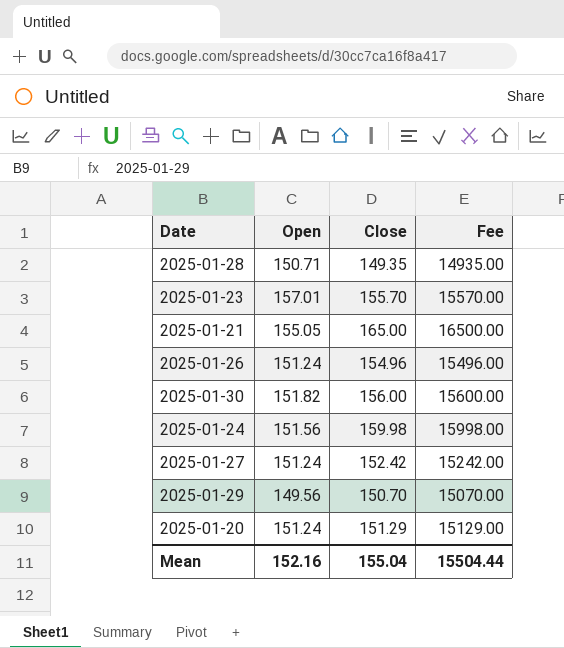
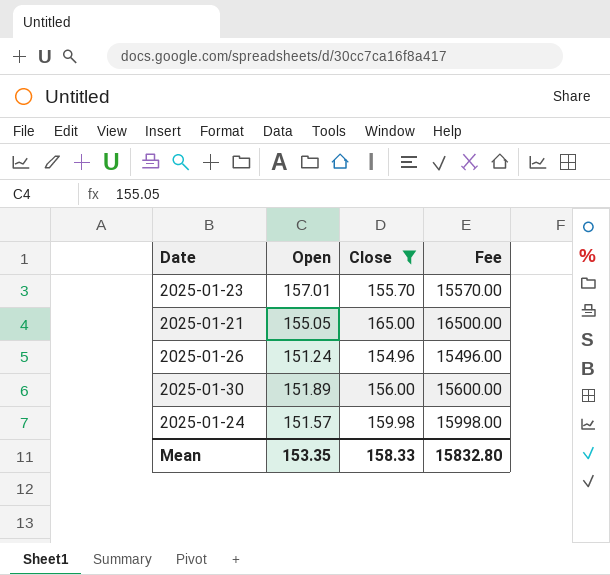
filter: none -> Close >= 154.96
2025-01-30 | Open: 151.82 -> 151.89
2025-01-24 | Open: 151.56 -> 151.57
Mean | Open: 152.16 -> 153.35
Mean | Close: 155.04 -> 158.33
Mean | Fee: 15504.44 -> 15832.80

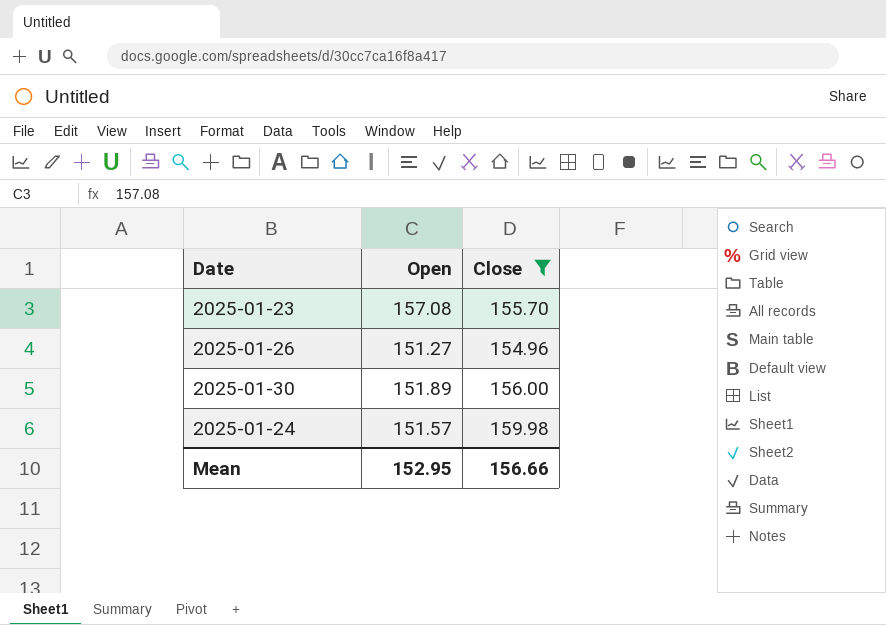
column Fee | formula: [Close] * 100 -> none
row 2025-01-21: 155.05 | 165.00 | 16500.00 -> none
2025-01-23 | Open: 157.01 -> 157.08
2025-01-26 | Open: 151.24 -> 151.27
Mean | Open: 153.35 -> 152.95
Mean | Close: 158.33 -> 156.66

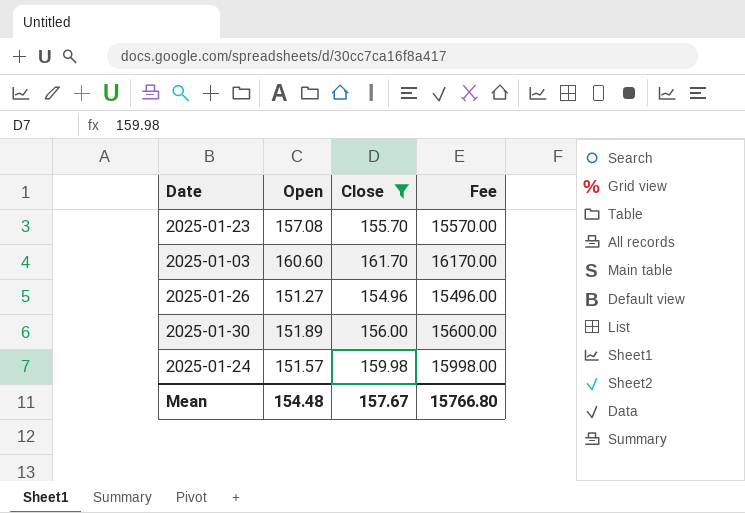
column Fee | formula: none -> [Close] * 100
row 2025-01-03: none -> 160.60 | 161.70 | 16170.00
Mean | Open: 152.95 -> 154.48
Mean | Close: 156.66 -> 157.67

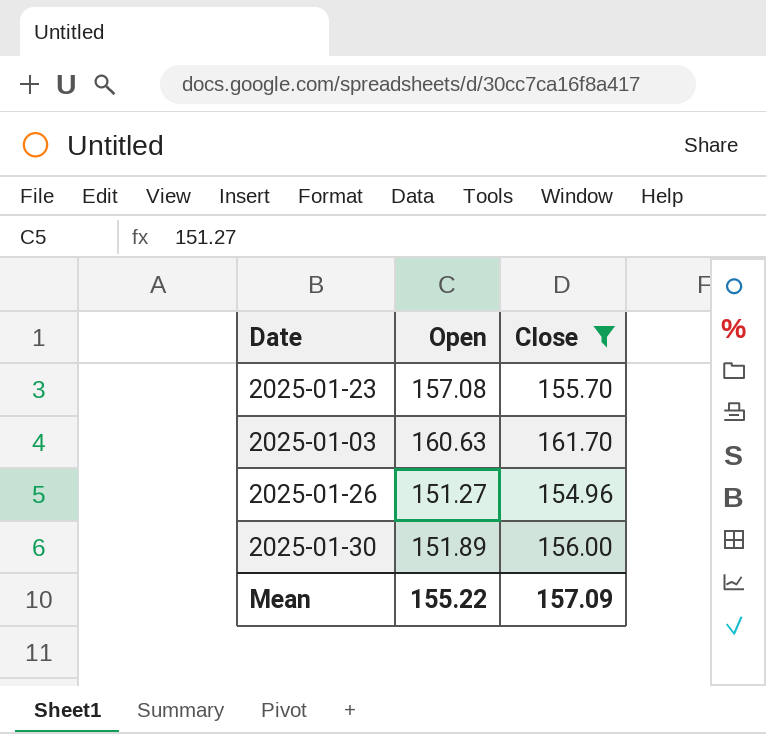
column Fee | formula: [Close] * 100 -> none
row 2025-01-24: 151.57 | 159.98 | 15998.00 -> none
2025-01-03 | Open: 160.60 -> 160.63
Mean | Open: 154.48 -> 155.22
Mean | Close: 157.67 -> 157.09

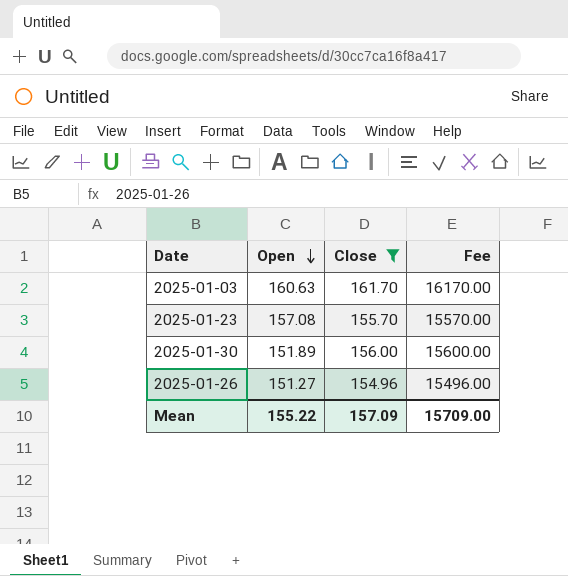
row order: none -> Open descending
column Fee | formula: none -> [Close] * 100

